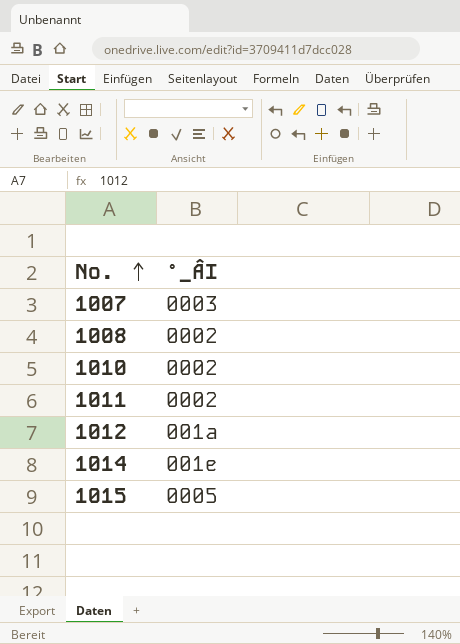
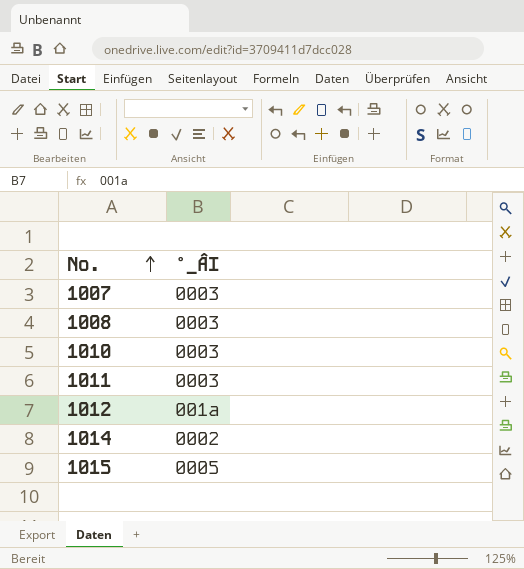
1008 | °_ÂI: 0002 -> 0003
1010 | °_ÂI: 0002 -> 0003
1011 | °_ÂI: 0002 -> 0003
1014 | °_ÂI: 001e -> 0002

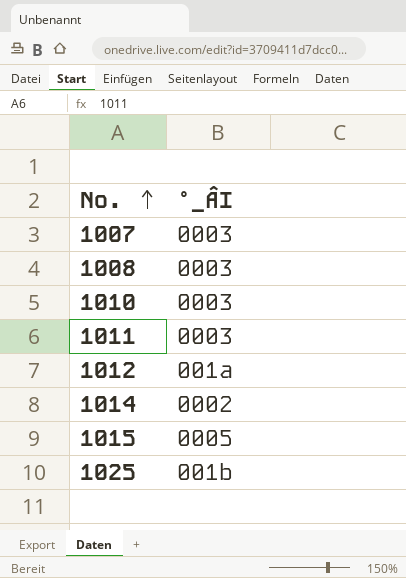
row 1025: none -> 001b

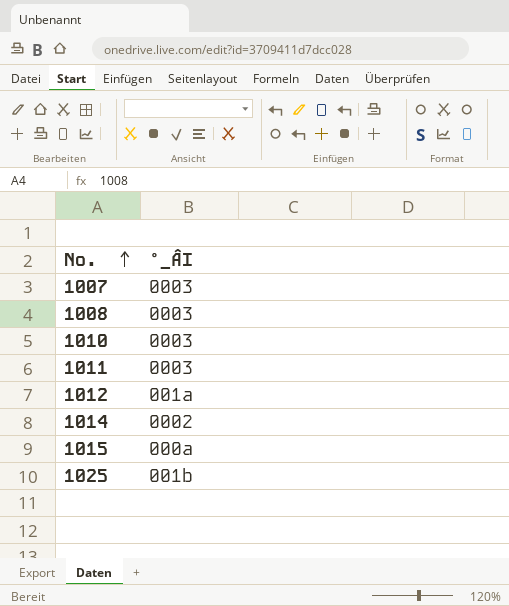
1015 | °_ÂI: 0005 -> 000a

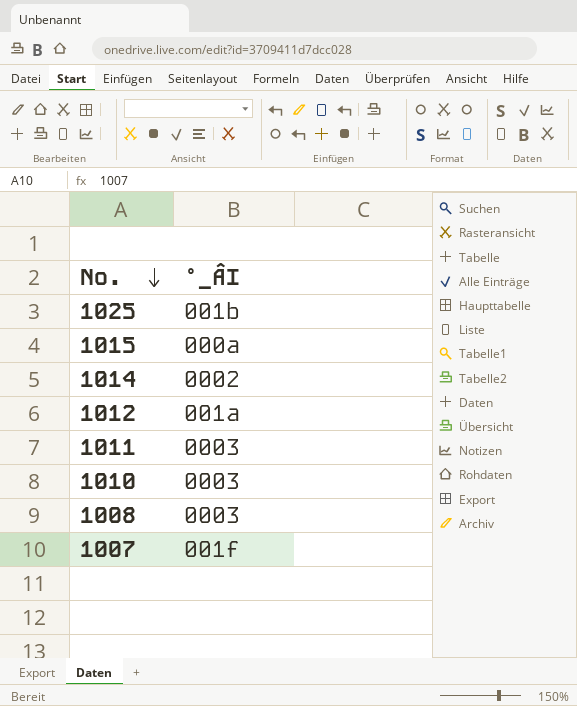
row order: No. ascending -> No. descending
1007 | °_ÂI: 0003 -> 001f

